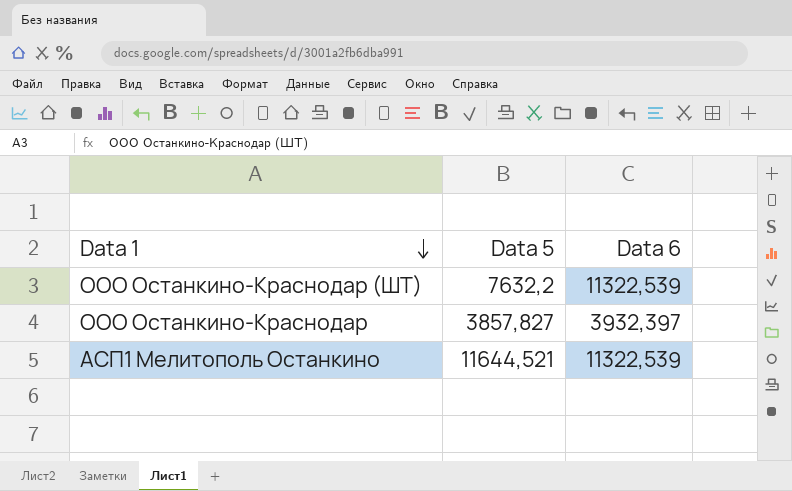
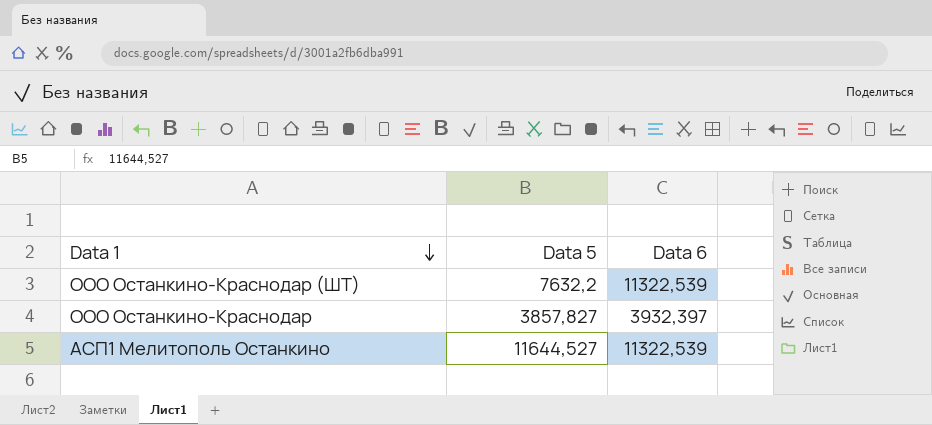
АСП1 Мелитополь Останкино | Data 5: 11644,521 -> 11644,527

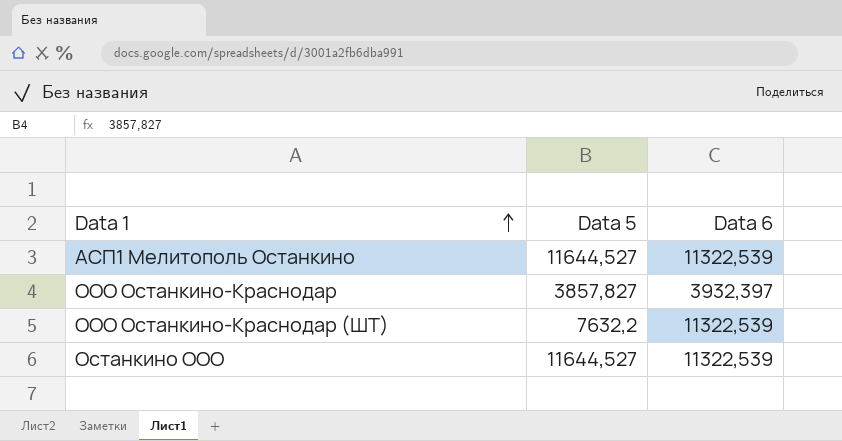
row order: Data 1 descending -> Data 1 ascending
row Останкино ООО: none -> 11644,527 | 11322,539

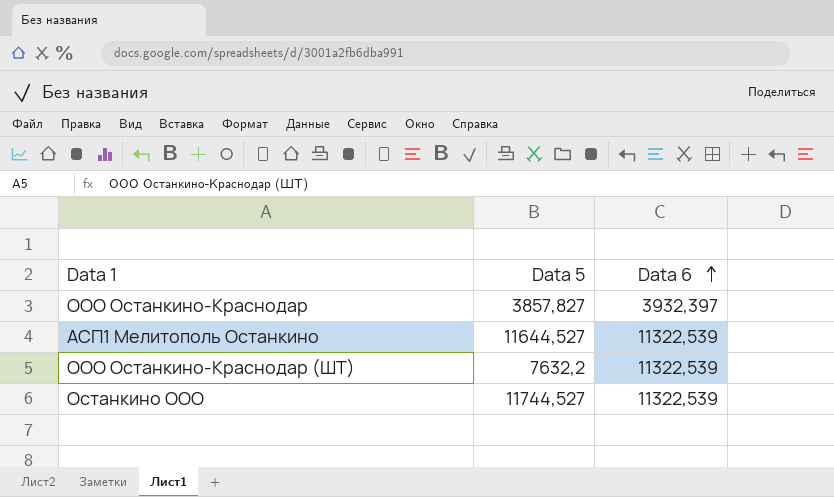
row order: Data 1 ascending -> Data 6 ascending
Останкино ООО | Data 5: 11644,527 -> 11744,527

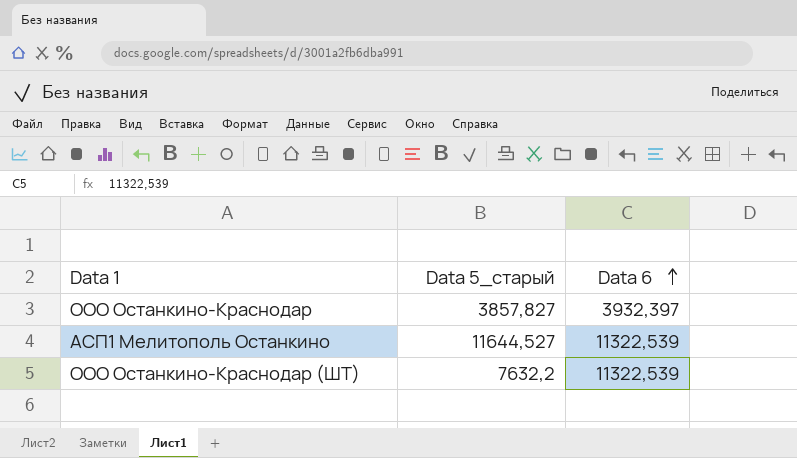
column name: Data 5 -> Data 5_старый
row Останкино ООО: 11744,527 | 11322,539 -> none

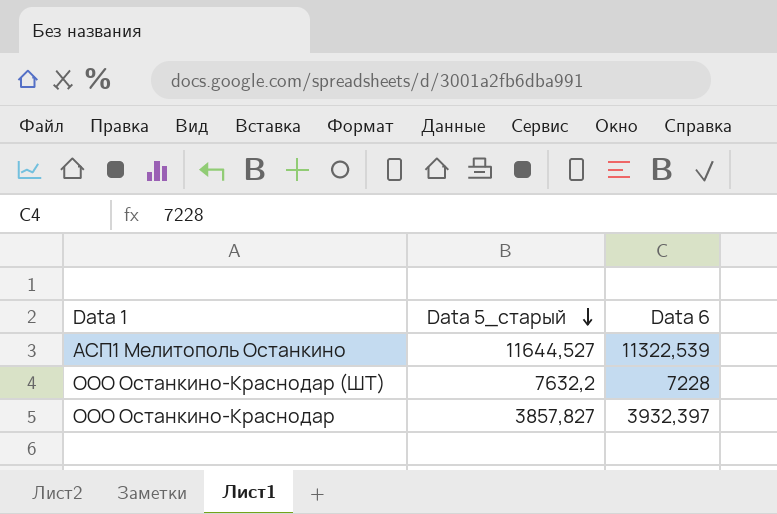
row order: Data 6 ascending -> Data 5_старый descending
ООО Останкино-Краснодар (ШТ) | Data 6: 11322,539 -> 7228

